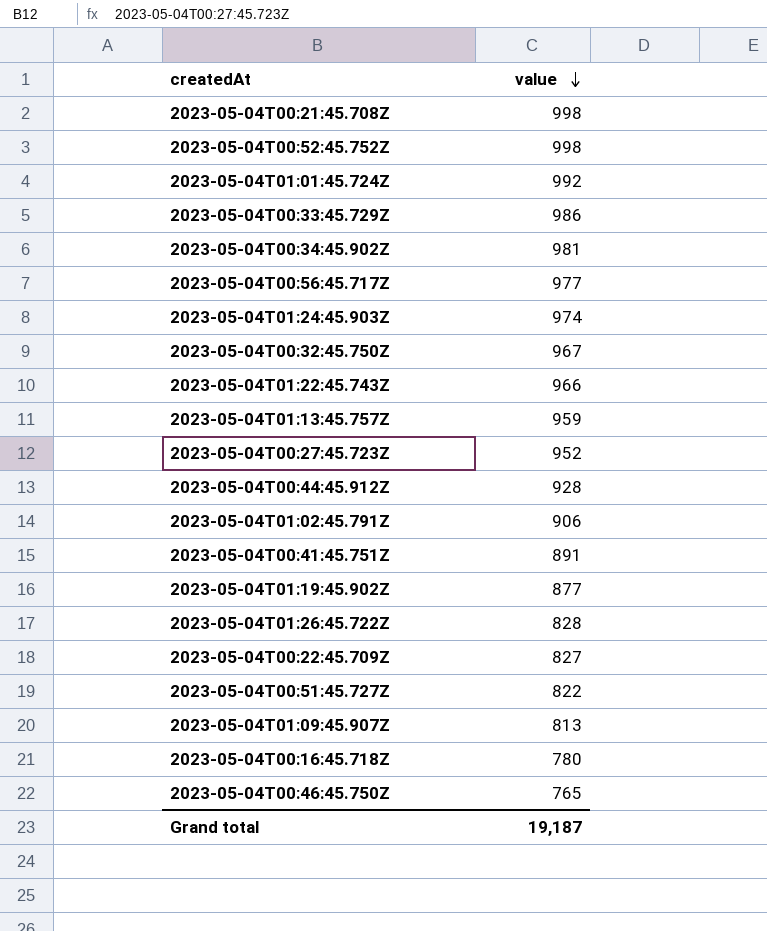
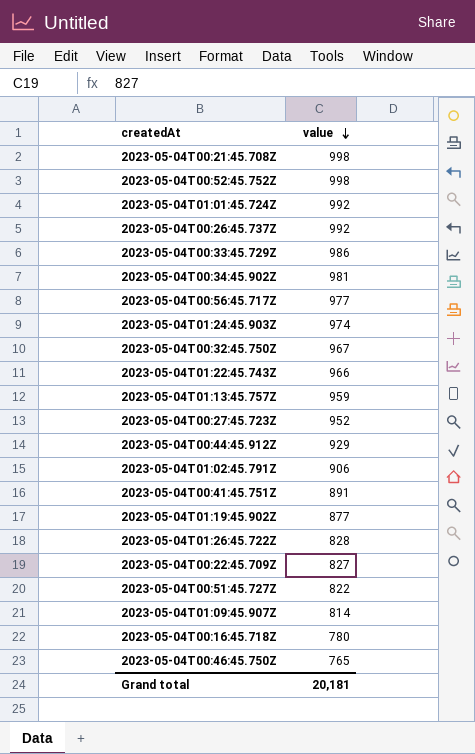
row 2023-05-04T00:26:45.737Z: none -> 992
2023-05-04T00:44:45.912Z | value: 928 -> 929
2023-05-04T01:09:45.907Z | value: 813 -> 814
Grand total | value: 19,187 -> 20,181

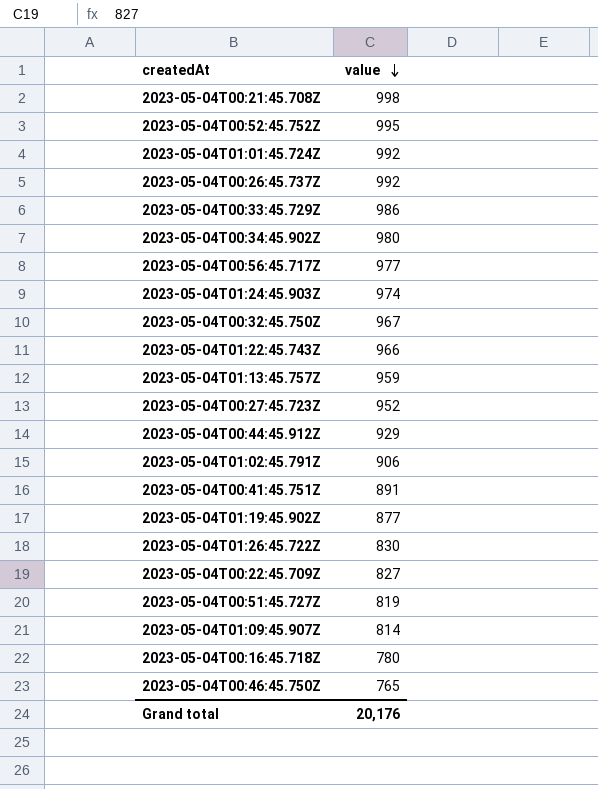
2023-05-04T00:52:45.752Z | value: 998 -> 995
2023-05-04T00:34:45.902Z | value: 981 -> 980
2023-05-04T01:26:45.722Z | value: 828 -> 830
2023-05-04T00:51:45.727Z | value: 822 -> 819
Grand total | value: 20,181 -> 20,176

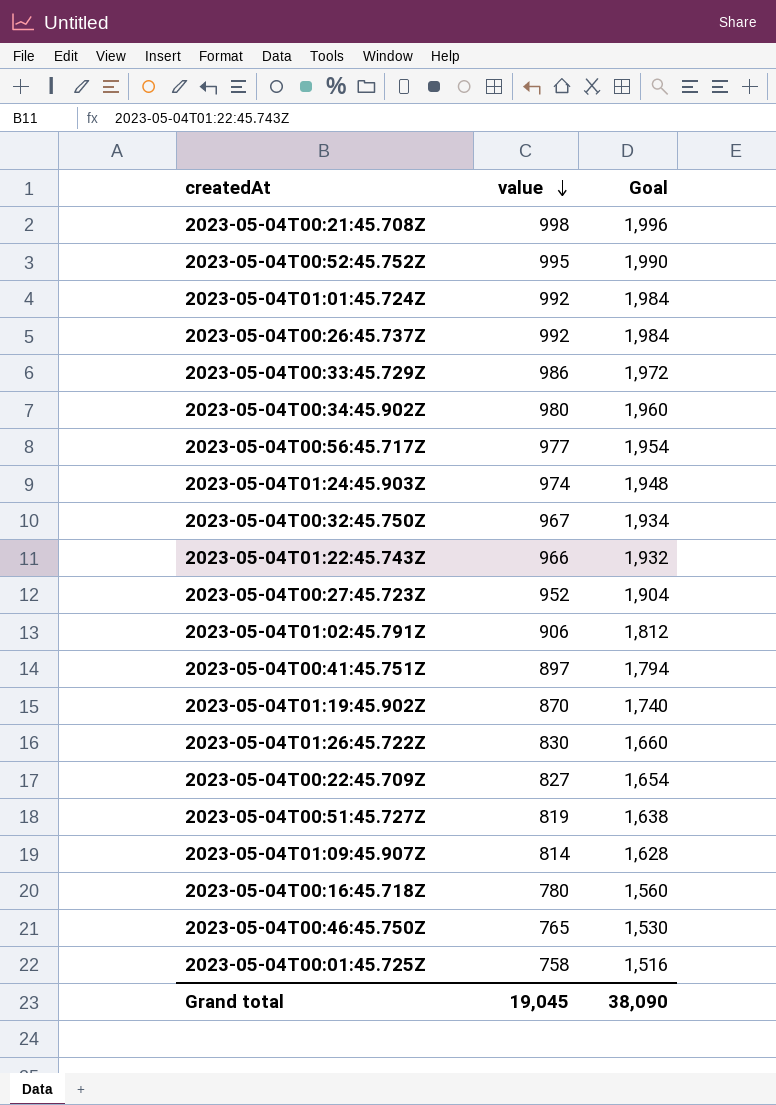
column Goal | formula: none -> [value] * 2
row 2023-05-04T01:13:45.757Z: 959 -> none
row 2023-05-04T00:44:45.912Z: 929 -> none
2023-05-04T00:41:45.751Z | value: 891 -> 897
2023-05-04T01:19:45.902Z | value: 877 -> 870
row 2023-05-04T00:01:45.725Z: none -> 758 | 1,516
Grand total | value: 20,176 -> 19,045

